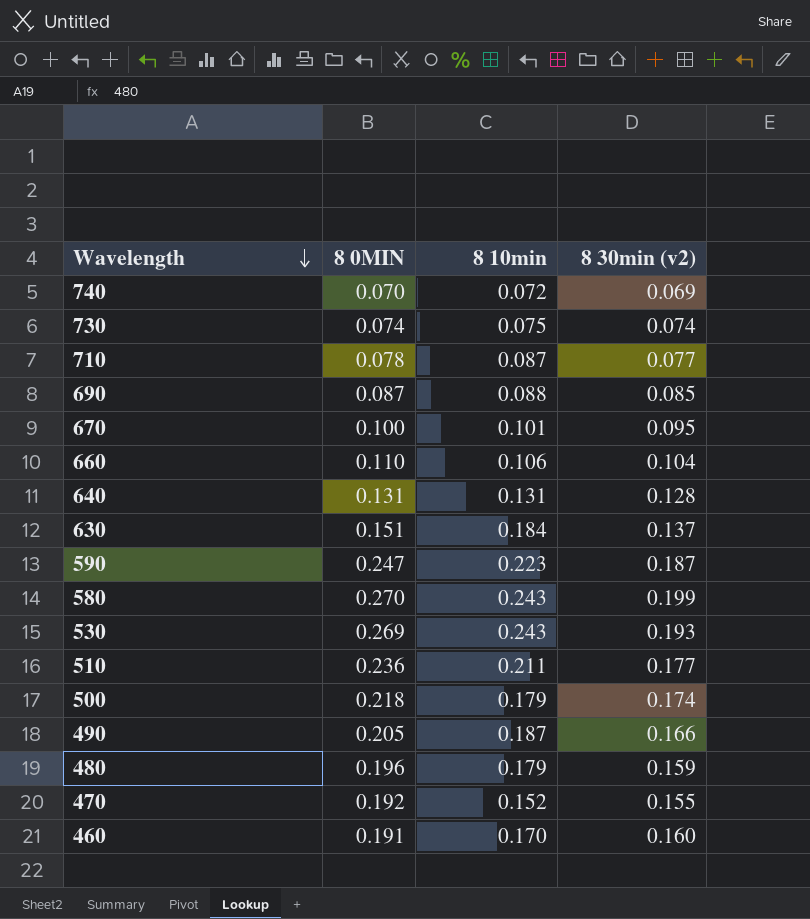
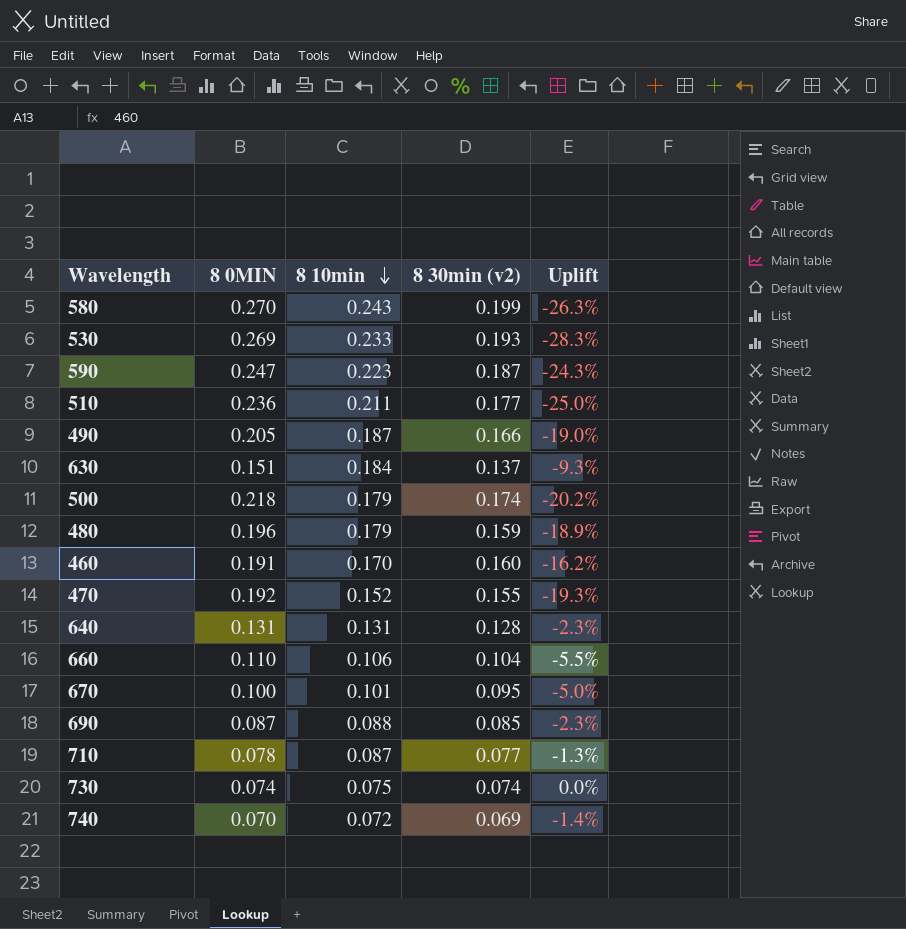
row order: Wavelength descending -> 8 10min descending
column Uplift | formula: none -> ([8 30min (v2)] - [8 0MIN]) / [8 0MIN]
530 | 8 10min: 0.243 -> 0.233

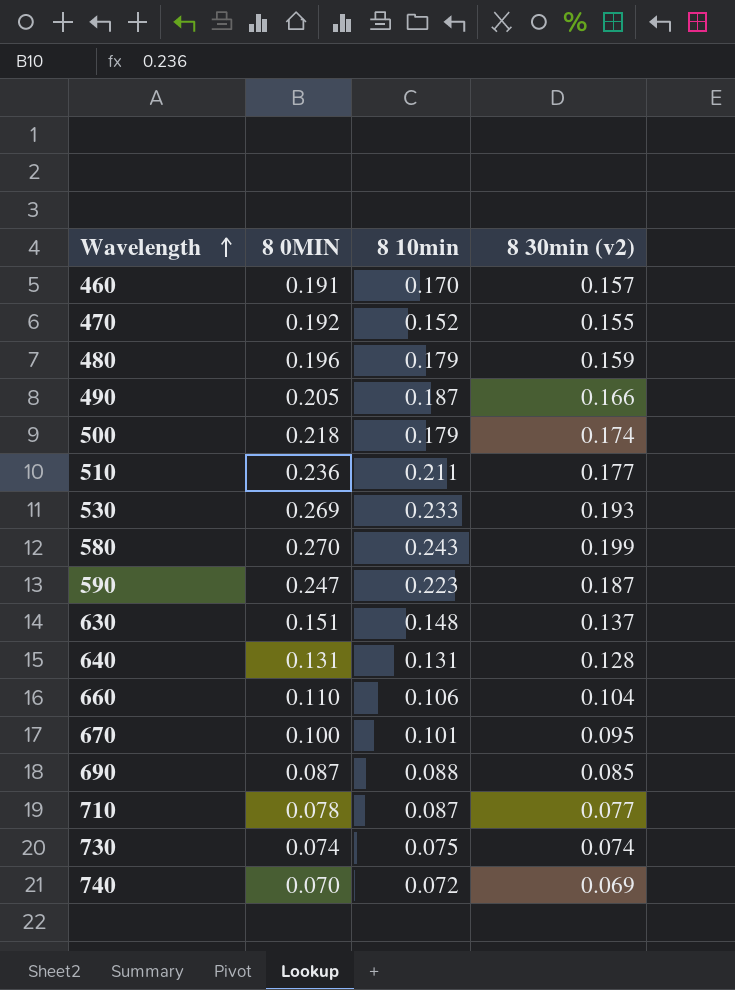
row order: 8 10min descending -> Wavelength ascending
column Uplift | formula: ([8 30min (v2)] - [8 0MIN]) / [8 0MIN] -> none
460 | 8 30min (v2): 0.160 -> 0.157
630 | 8 10min: 0.184 -> 0.148

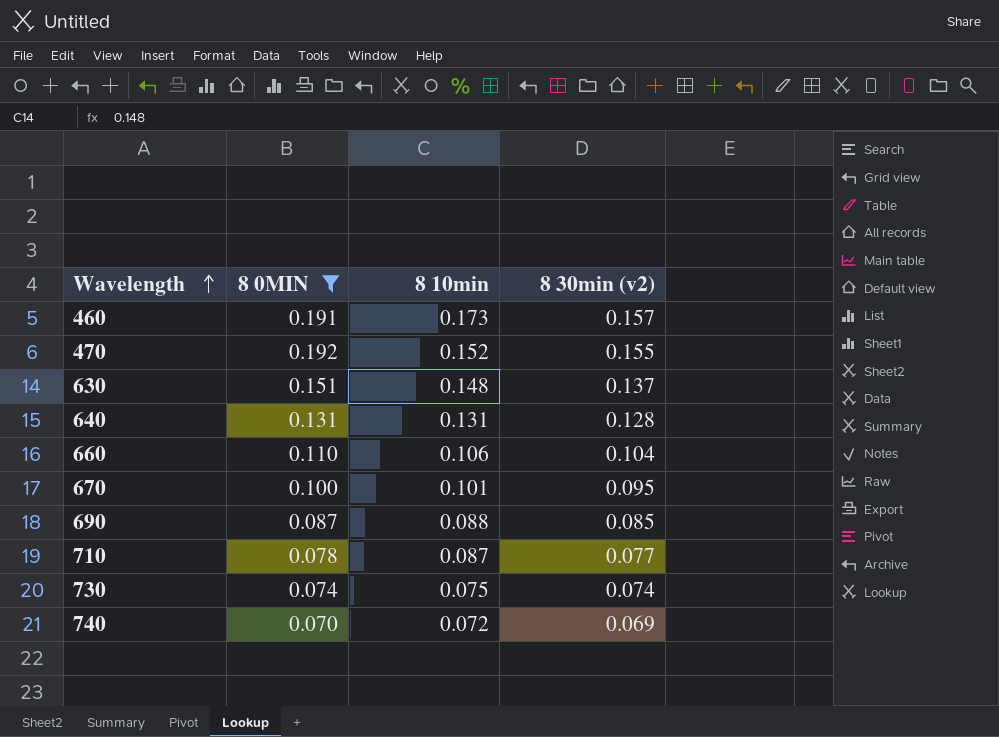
filter: none -> 8 0MIN <= 0.192
460 | 8 10min: 0.170 -> 0.173

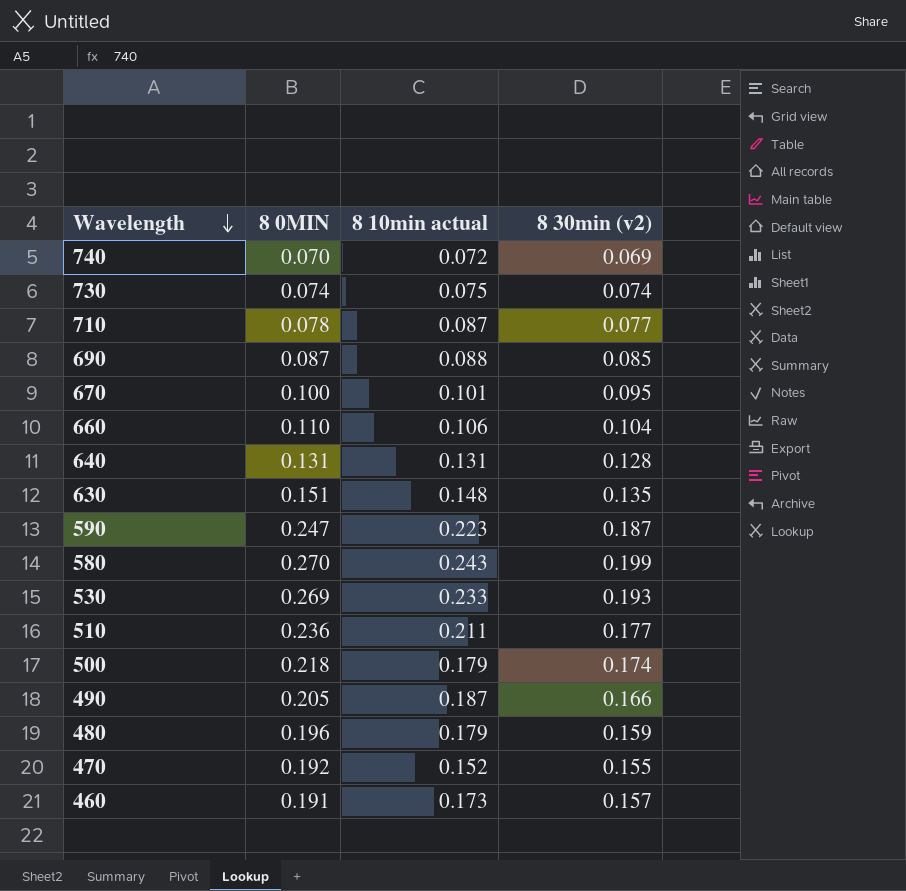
filter: 8 0MIN <= 0.192 -> none
row order: Wavelength ascending -> Wavelength descending
column name: 8 10min -> 8 10min actual
630 | 8 30min (v2): 0.137 -> 0.135

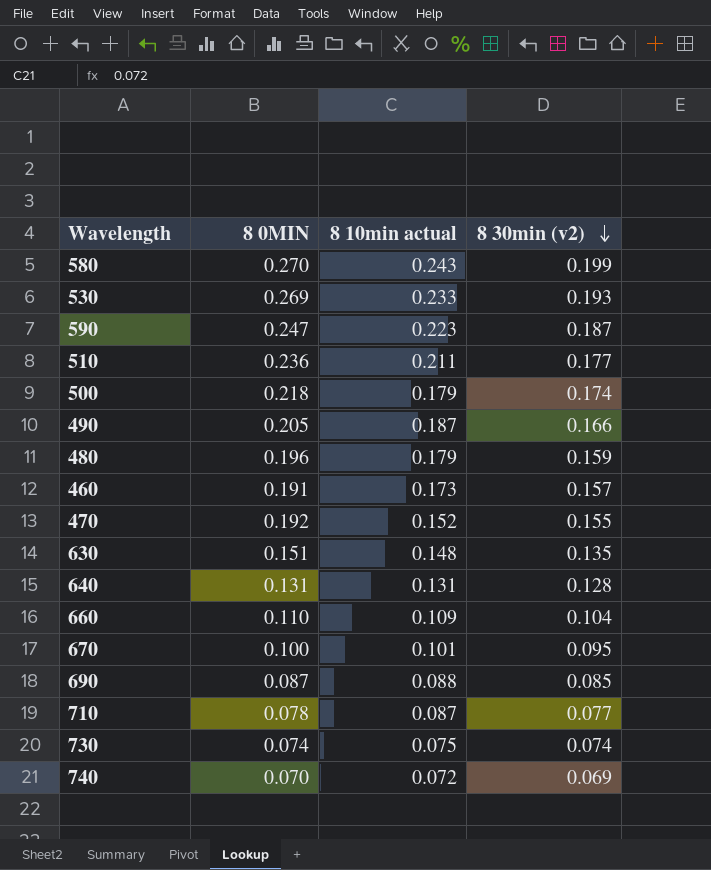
row order: Wavelength descending -> 8 30min (v2) descending
660 | 8 10min actual: 0.106 -> 0.109

